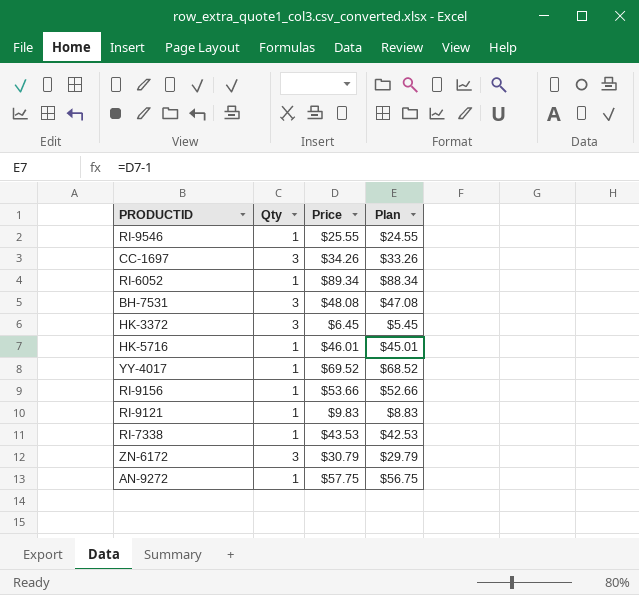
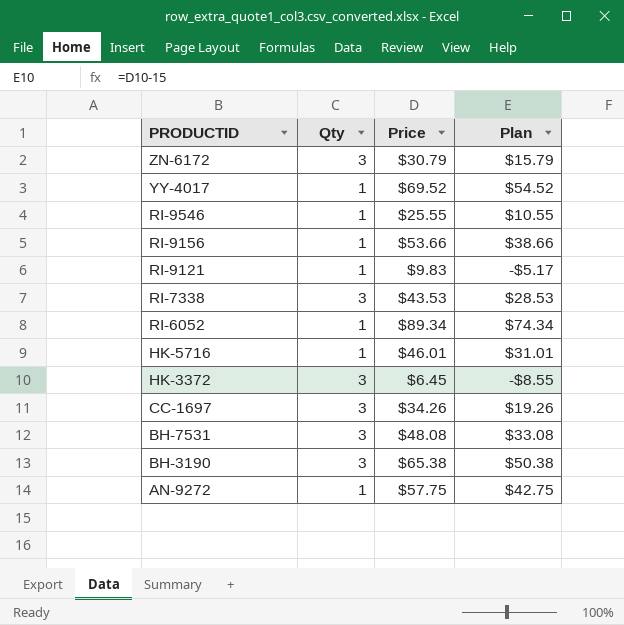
row order: none -> PRODUCTID descending
column Plan | formula: [Price] - 1 -> [Price] - 15
RI-7338 | Qty: 1 -> 3
row BH-3190: none -> 3 | $65.38 | $50.38

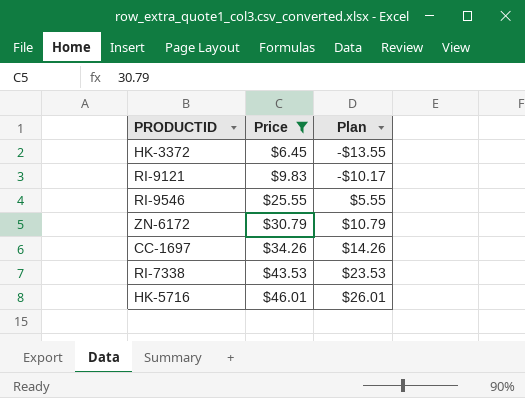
filter: none -> Price <= $46.01
row order: PRODUCTID descending -> Price ascending
column Qty | position: 2 -> none
column Plan | formula: [Price] - 15 -> [Price] - 20

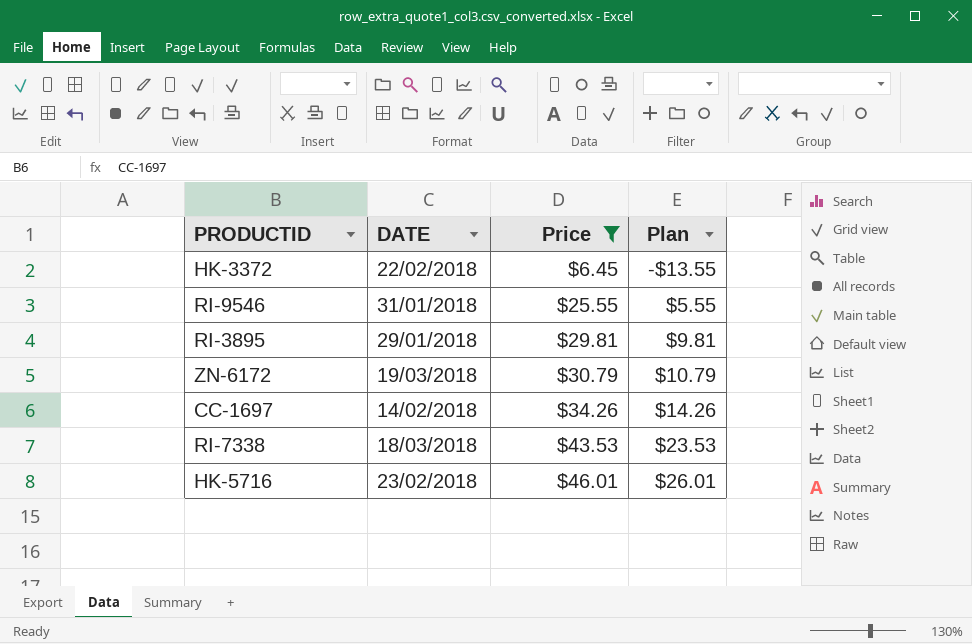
column DATE | position: none -> 2
row RI-9121: $9.83 | -$10.17 -> none
row RI-3895: none -> 29/01/2018 | $29.81 | $9.81

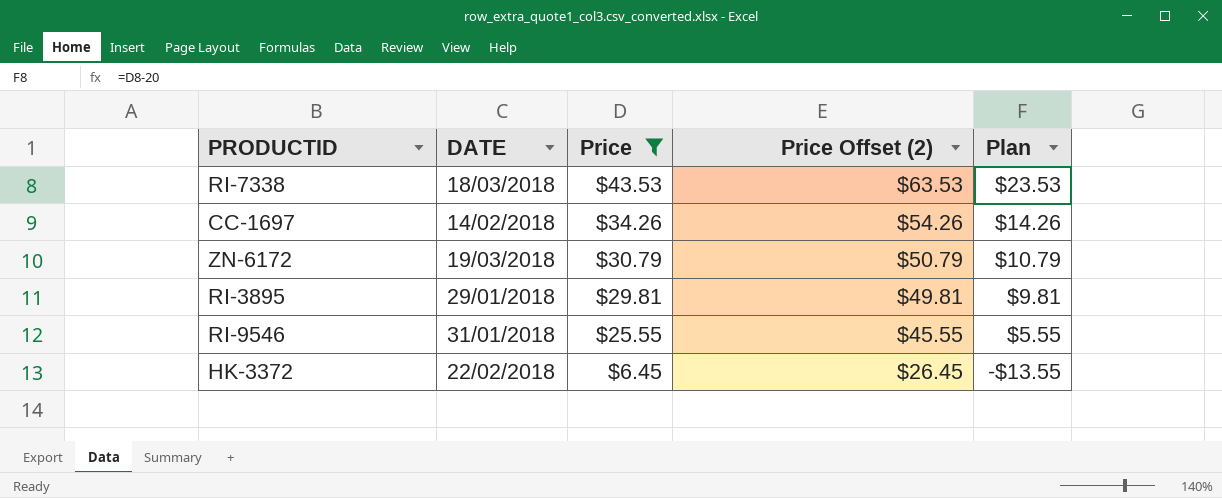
row order: Price ascending -> Price descending
column Price Offset (2) | formula: none -> [Price] + 20
row HK-5716: 23/02/2018 | $46.01 | $26.01 -> none

